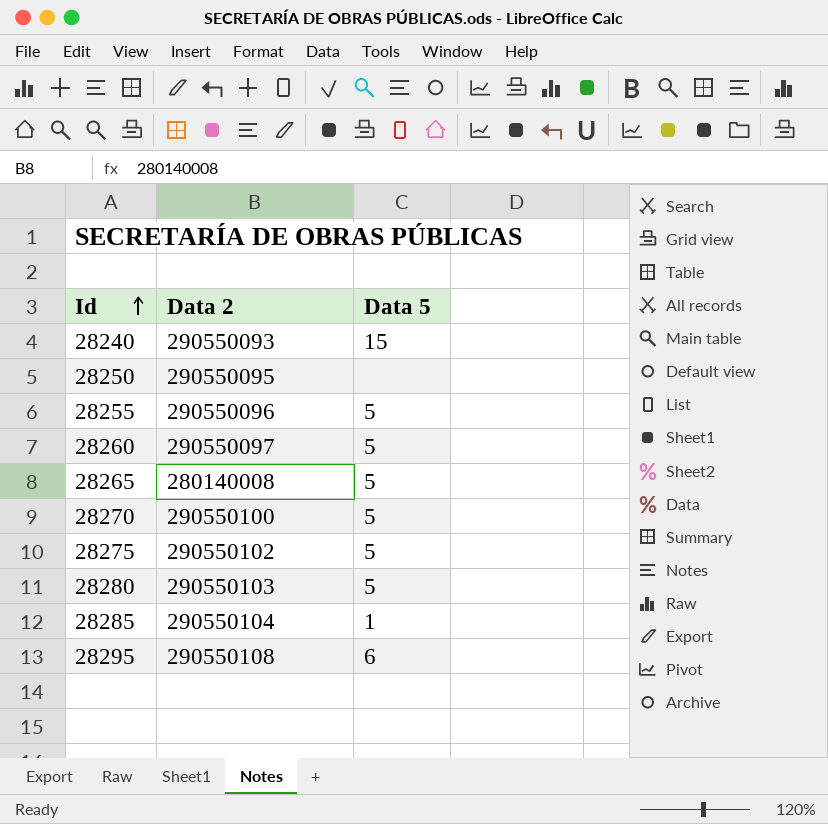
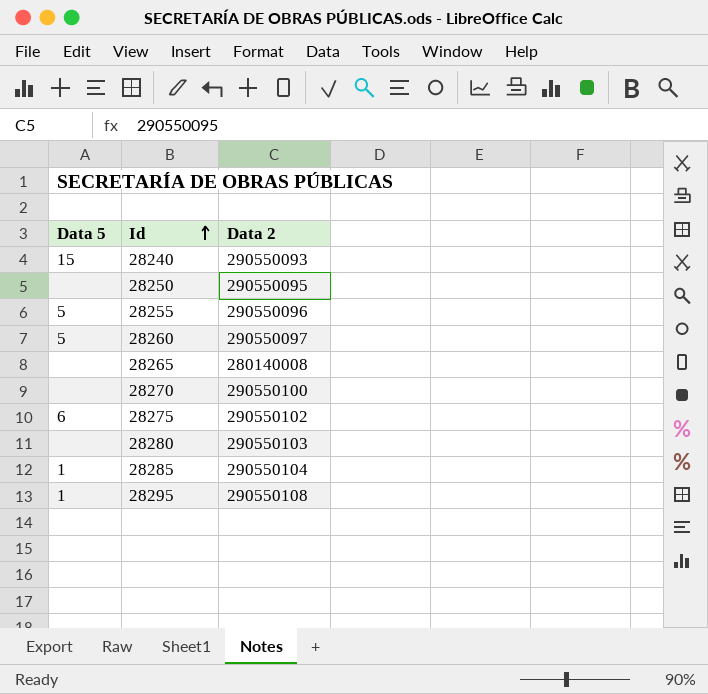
column Data 5 | position: 3 -> 1
28265 | Data 5: 5 -> none
28270 | Data 5: 5 -> none
28275 | Data 5: 5 -> 6
28280 | Data 5: 5 -> none
28295 | Data 5: 6 -> 1

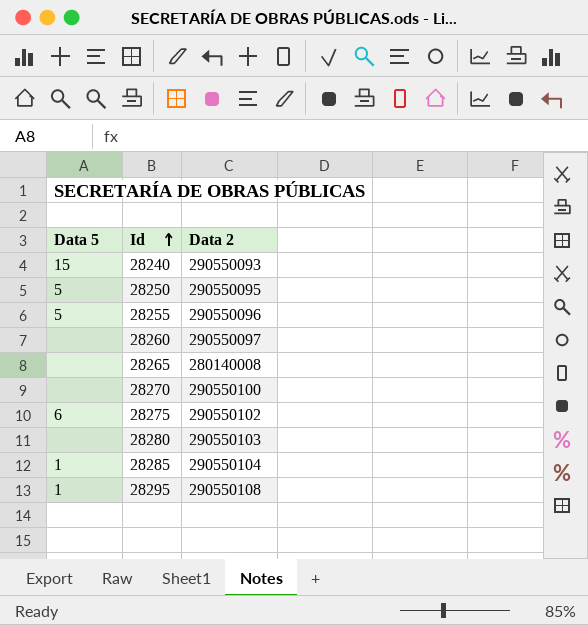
28250 | Data 5: none -> 5
28260 | Data 5: 5 -> none

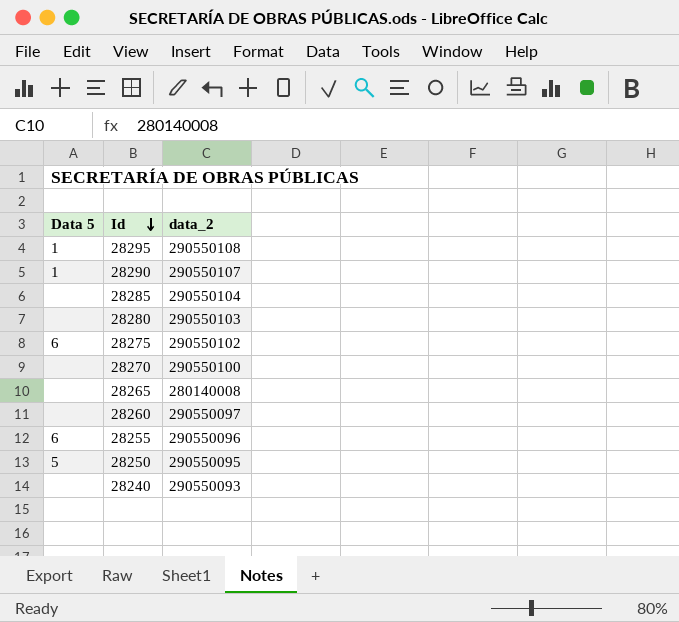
row order: Id ascending -> Id descending
column name: Data 2 -> data_2
row 28290: none -> 1 | 290550107
28285 | Data 5: 1 -> none
28255 | Data 5: 5 -> 6
28240 | Data 5: 15 -> none

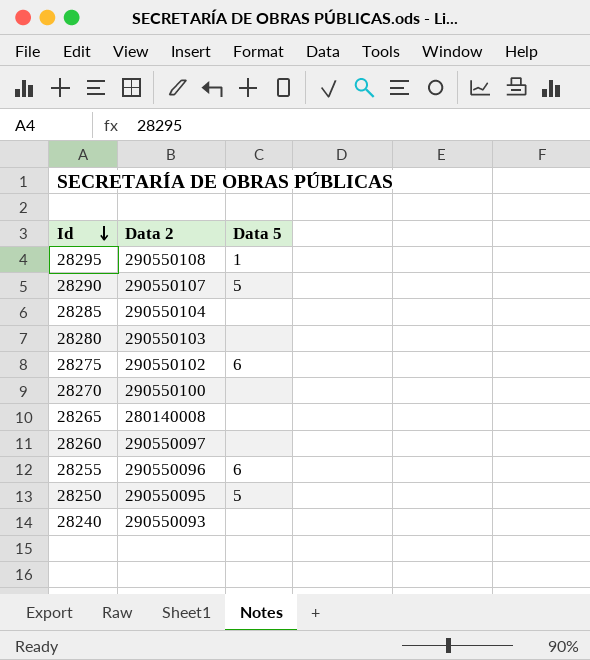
column name: data_2 -> Data 2
column Data 5 | position: 1 -> 3
28290 | Data 5: 1 -> 5

